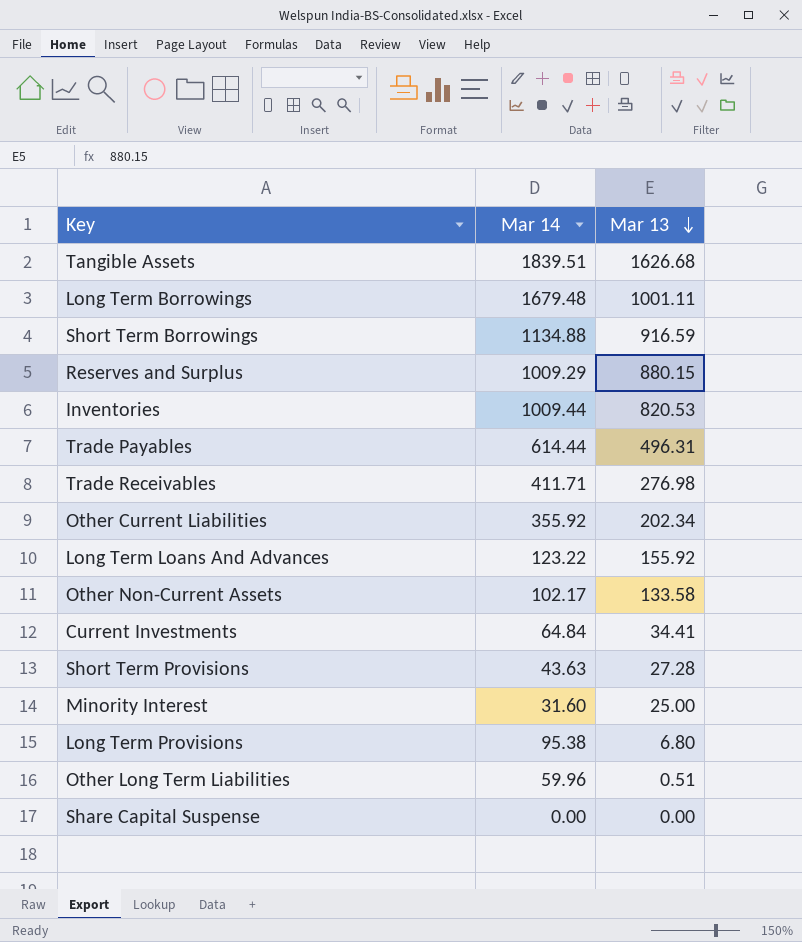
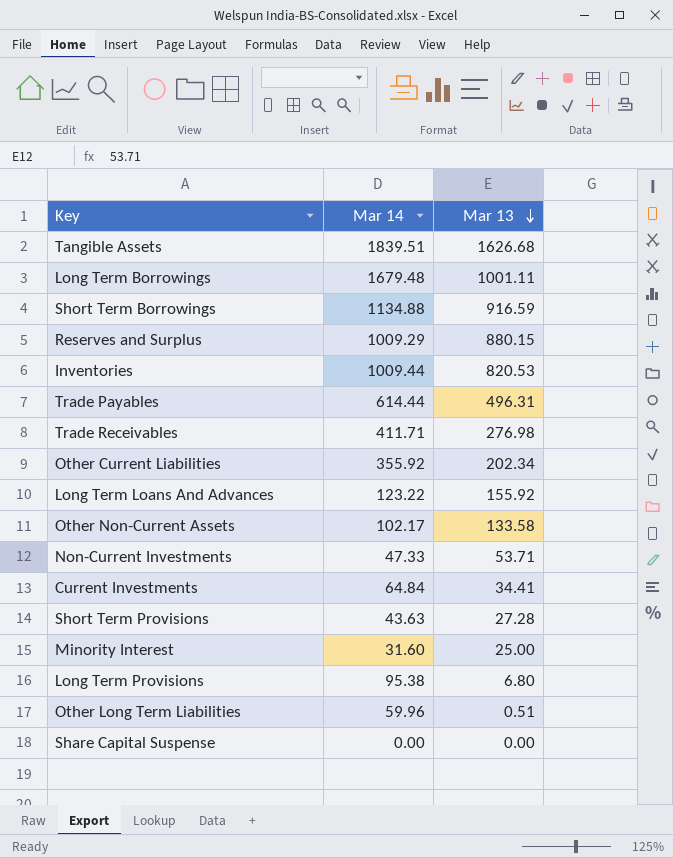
row Non-Current Investments: none -> 47.33 | 53.71

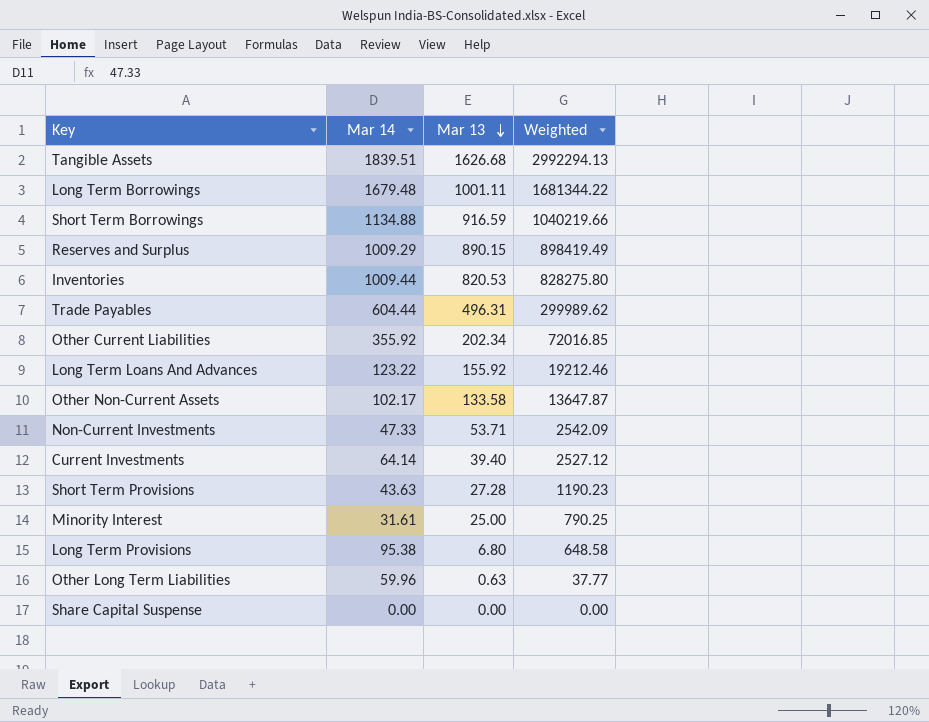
column Weighted | formula: none -> [Mar 14] * [Mar 13]
row Trade Receivables: 411.71 | 276.98 -> none
Reserves and Surplus | Mar 13: 880.15 -> 890.15
Trade Payables | Mar 14: 614.44 -> 604.44
Current Investments | Mar 14: 64.84 -> 64.14
Current Investments | Mar 13: 34.41 -> 39.40
Minority Interest | Mar 14: 31.60 -> 31.61
Other Long Term Liabilities | Mar 13: 0.51 -> 0.63

